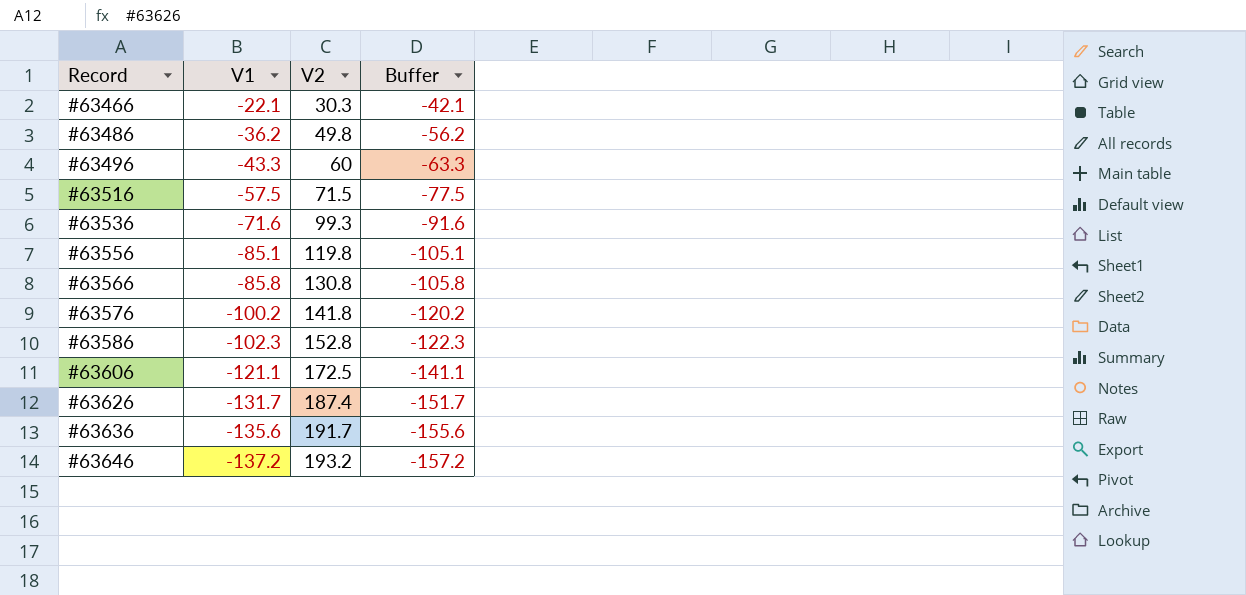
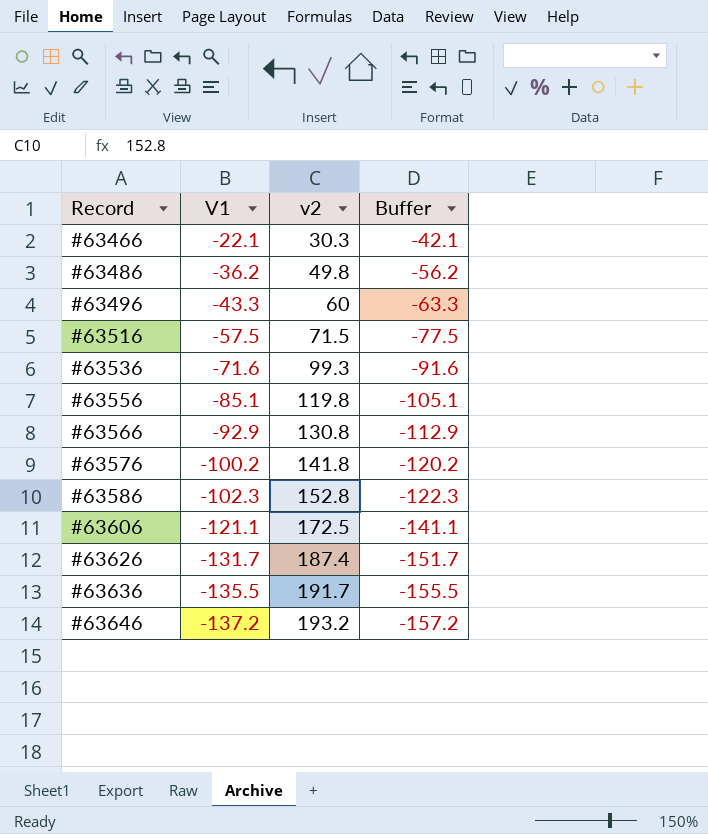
column name: V2 -> v2
#63566 | V1: -85.8 -> -92.9
#63566 | Buffer: -105.8 -> -112.9
#63636 | V1: -135.6 -> -135.5
#63636 | Buffer: -155.6 -> -155.5

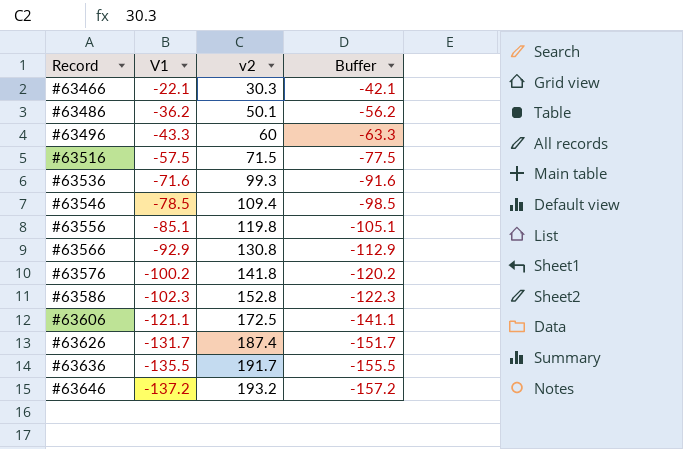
#63486 | v2: 49.8 -> 50.1
row #63546: none -> -78.5 | 109.4 | -98.5

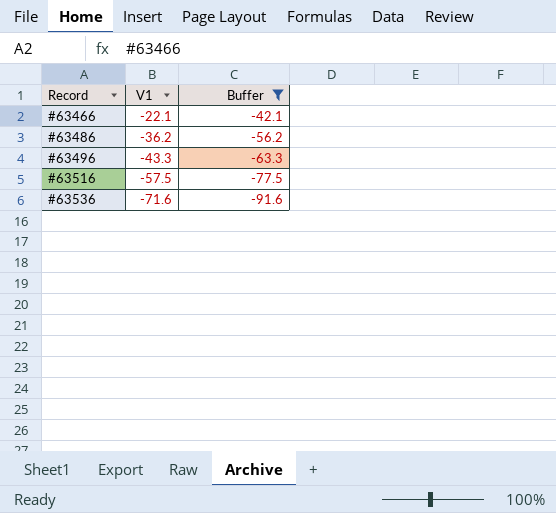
filter: none -> Buffer >= -91.6
column v2 | position: 3 -> none

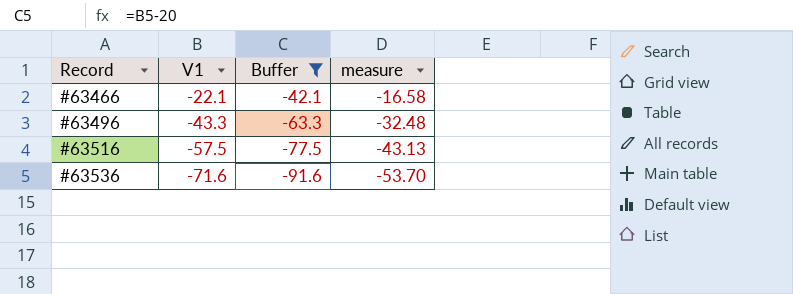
column measure | formula: none -> [V1] * 0.75
row #63486: -36.2 | -56.2 -> none

